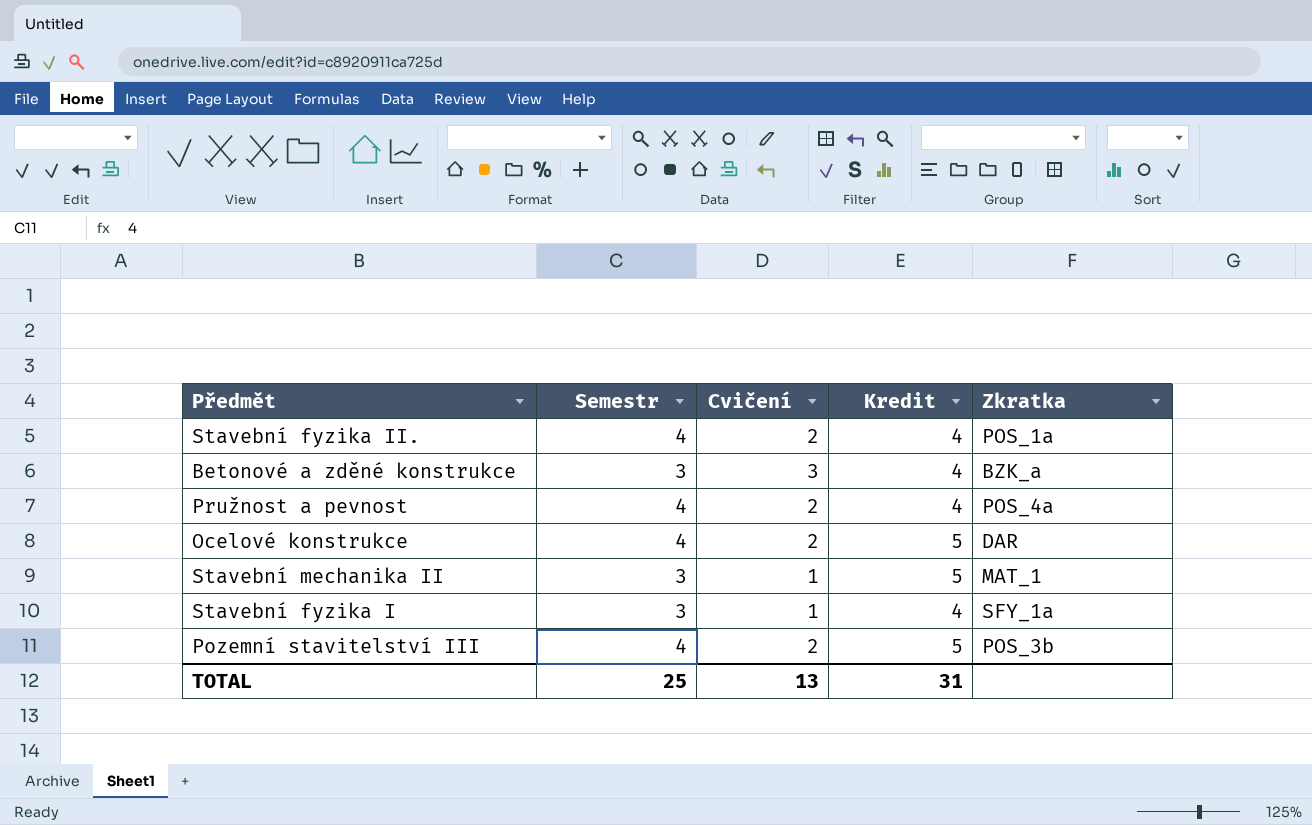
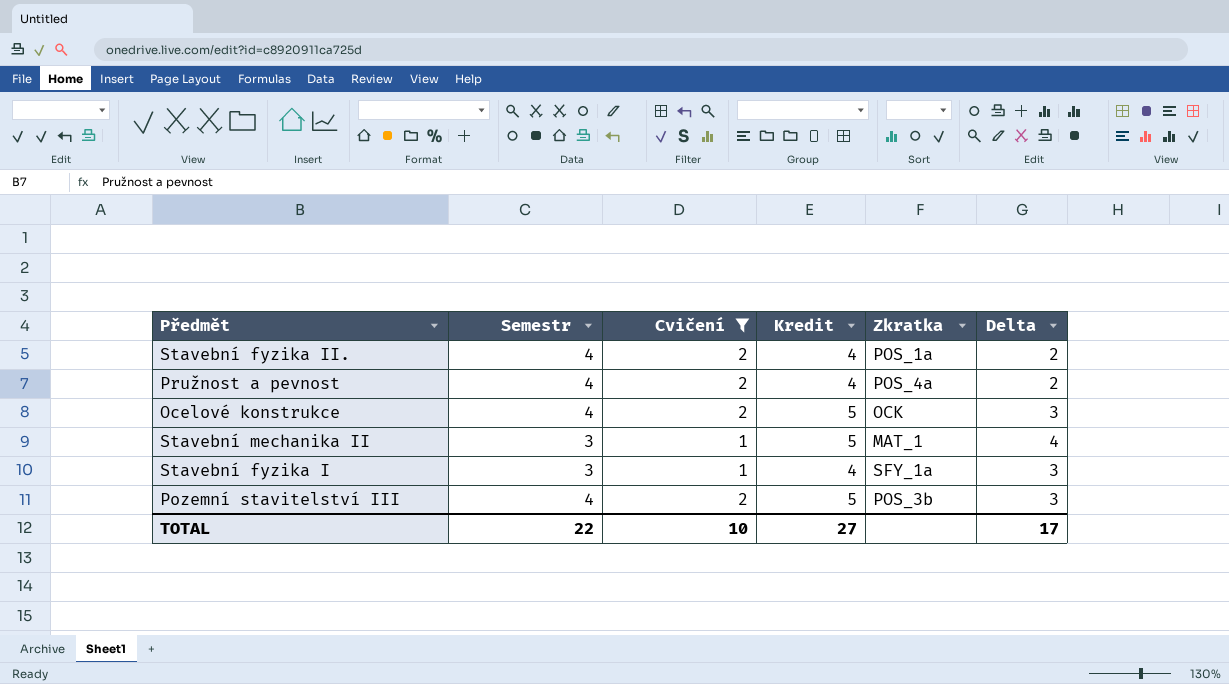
filter: none -> Cvičení != 3
column Delta | formula: none -> [Kredit] - [Cvičení]
Ocelové konstrukce | Zkratka: DAR -> OCK
TOTAL | Semestr: 25 -> 22
TOTAL | Cvičení: 13 -> 10
TOTAL | Kredit: 31 -> 27

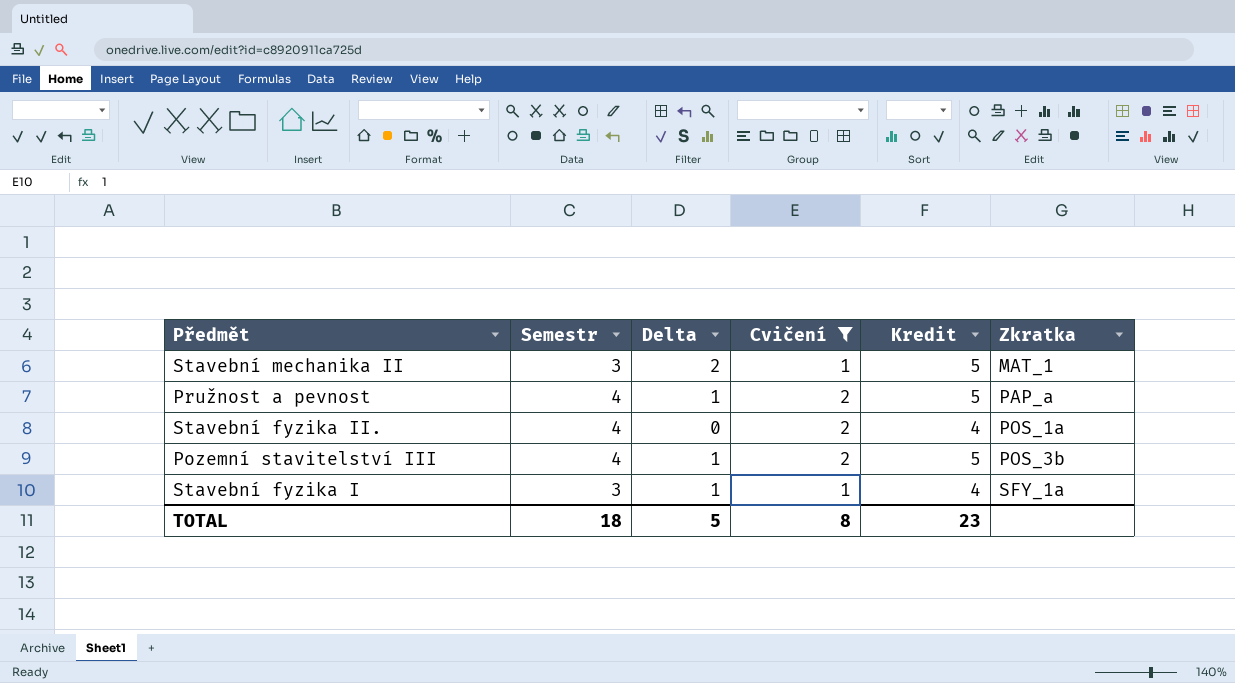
row order: none -> Zkratka ascending
column Delta | formula: [Kredit] - [Cvičení] -> [Kredit] - [Semestr]
column Delta | position: 6 -> 3
row Ocelové konstrukce: 4 | 2 | 5 | OCK | 3 -> none
Pružnost a pevnost | Kredit: 4 -> 5
Pružnost a pevnost | Zkratka: POS_4a -> PAP_a
TOTAL | Semestr: 22 -> 18
TOTAL | Delta: 17 -> 5
TOTAL | Cvičení: 10 -> 8
TOTAL | Kredit: 27 -> 23

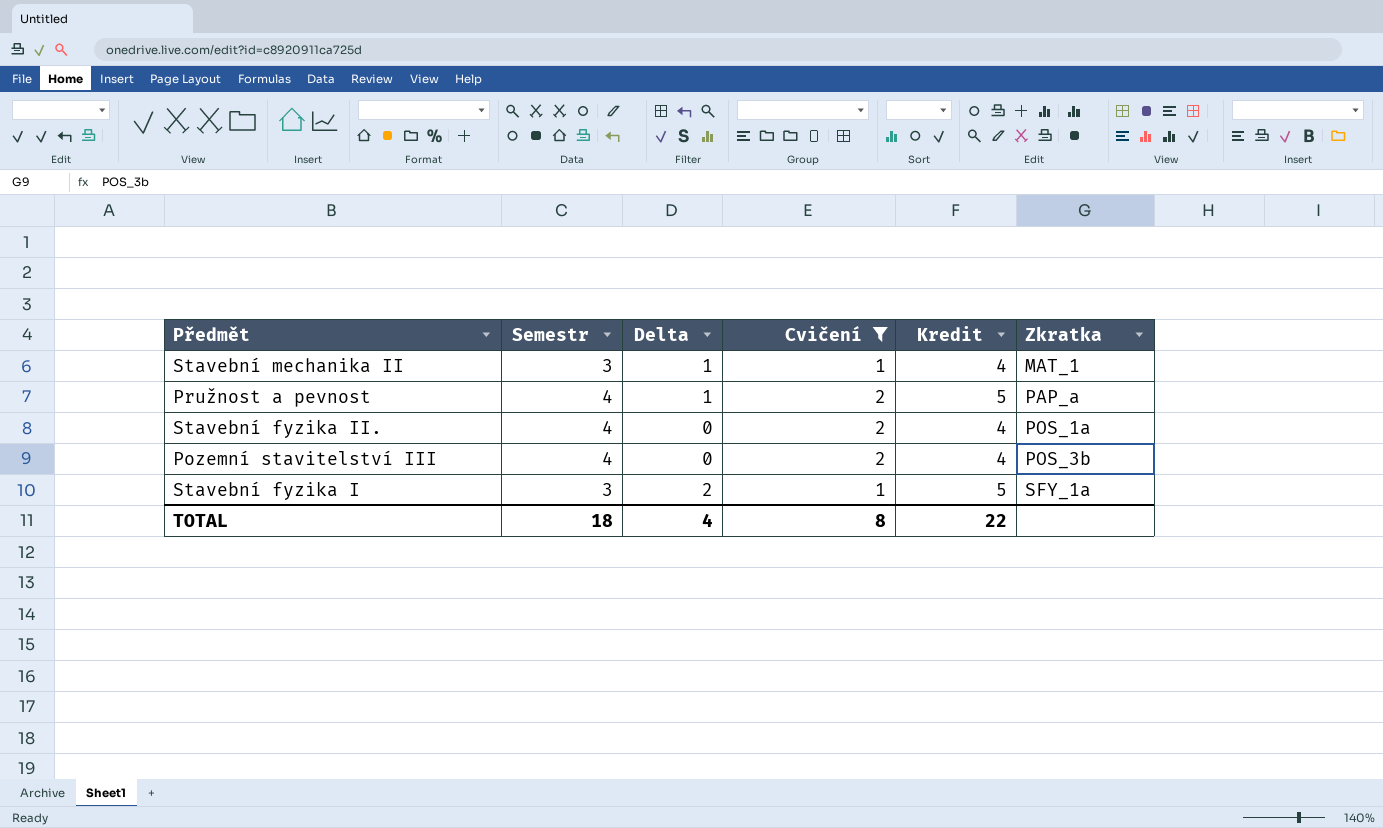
Stavební mechanika II | Delta: 2 -> 1
Stavební mechanika II | Kredit: 5 -> 4
Pozemní stavitelství III | Delta: 1 -> 0
Pozemní stavitelství III | Kredit: 5 -> 4
Stavební fyzika I | Delta: 1 -> 2
Stavební fyzika I | Kredit: 4 -> 5
TOTAL | Delta: 5 -> 4
TOTAL | Kredit: 23 -> 22

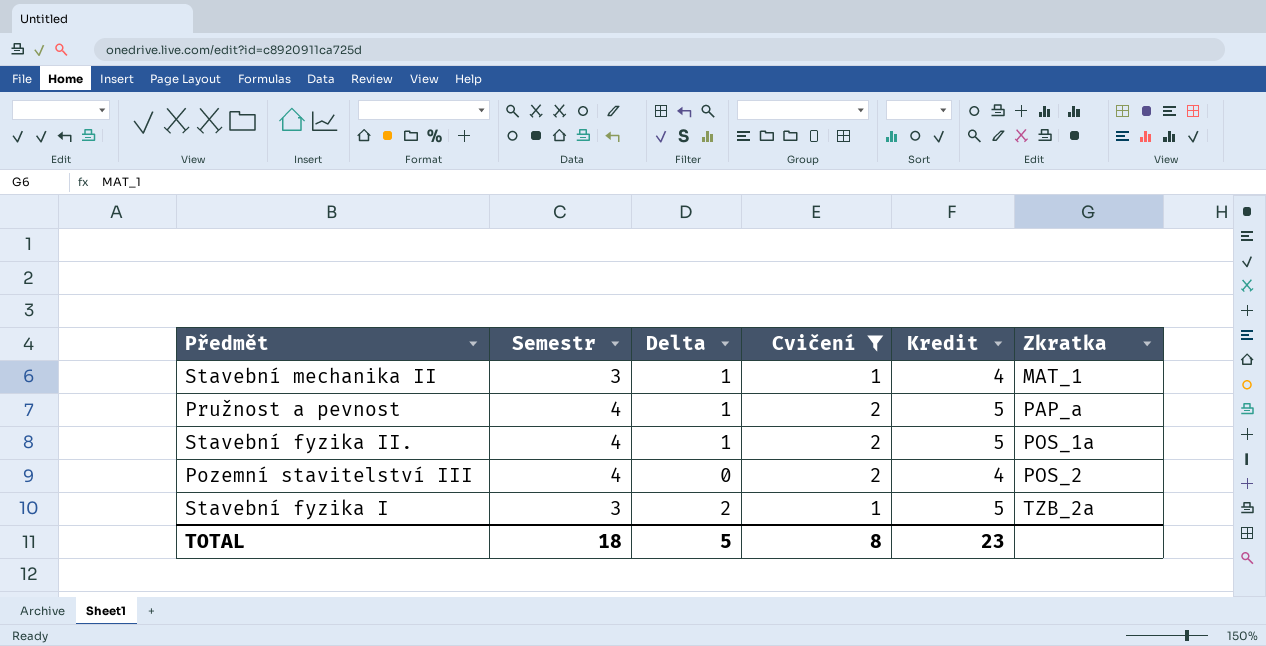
Stavební fyzika II. | Delta: 0 -> 1
Stavební fyzika II. | Kredit: 4 -> 5
Pozemní stavitelství III | Zkratka: POS_3b -> POS_2
Stavební fyzika I | Zkratka: SFY_1a -> TZB_2a
TOTAL | Delta: 4 -> 5
TOTAL | Kredit: 22 -> 23

